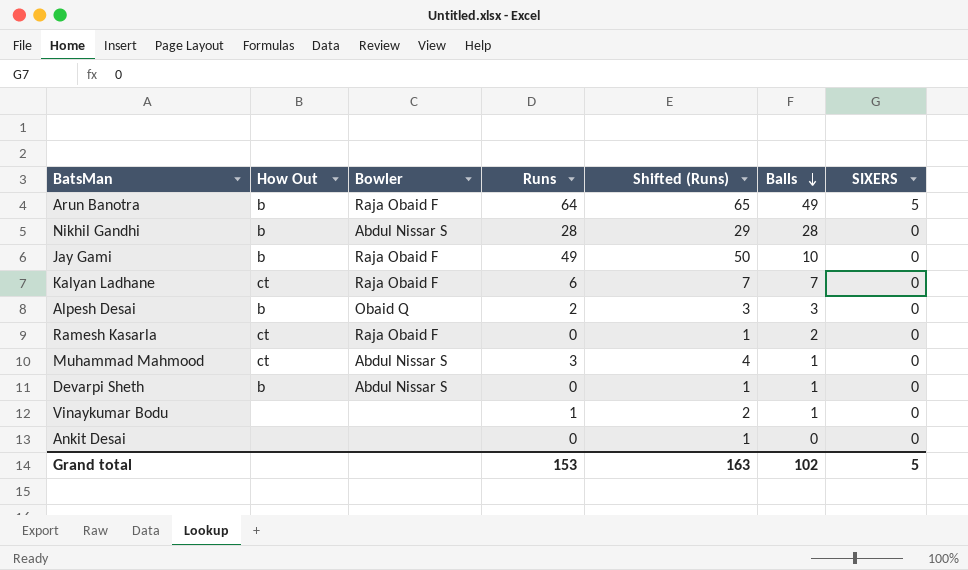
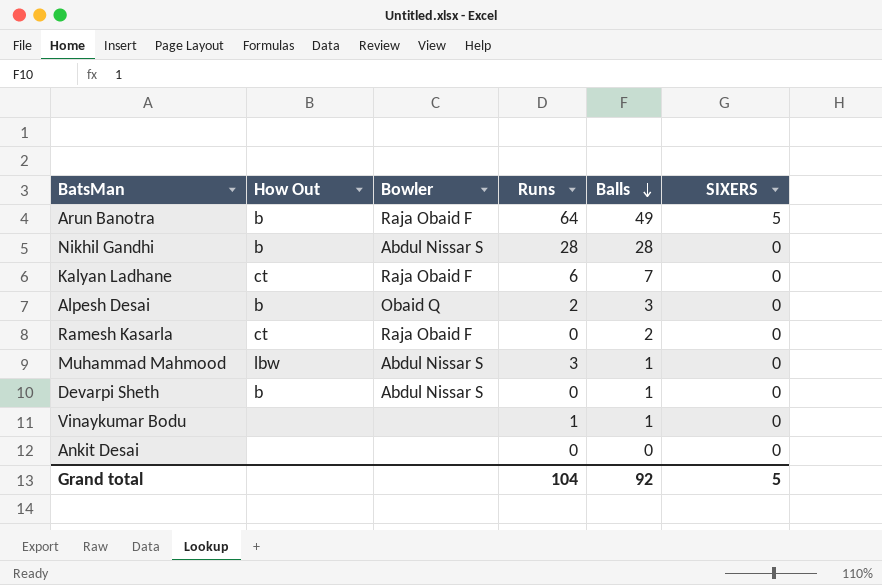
column Shifted (Runs) | formula: [Runs] + 1 -> none
row Jay Gami: b | Raja Obaid F | 49 | 50 | 10 | 0 -> none
Muhammad Mahmood | How Out: ct -> lbw
Grand total | Runs: 153 -> 104
Grand total | Balls: 102 -> 92

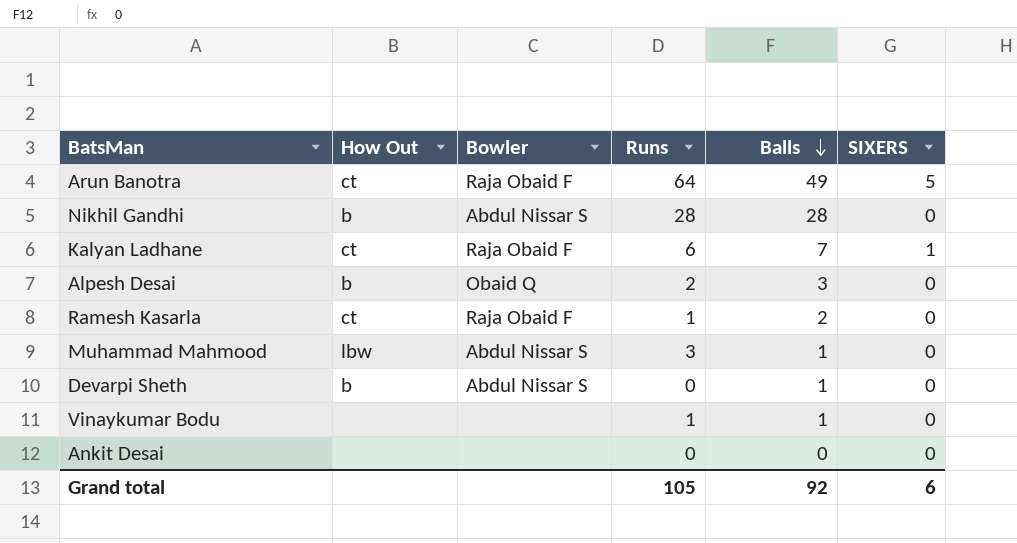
Arun Banotra | How Out: b -> ct
Kalyan Ladhane | SIXERS: 0 -> 1
Ramesh Kasarla | Runs: 0 -> 1
Grand total | Runs: 104 -> 105
Grand total | SIXERS: 5 -> 6

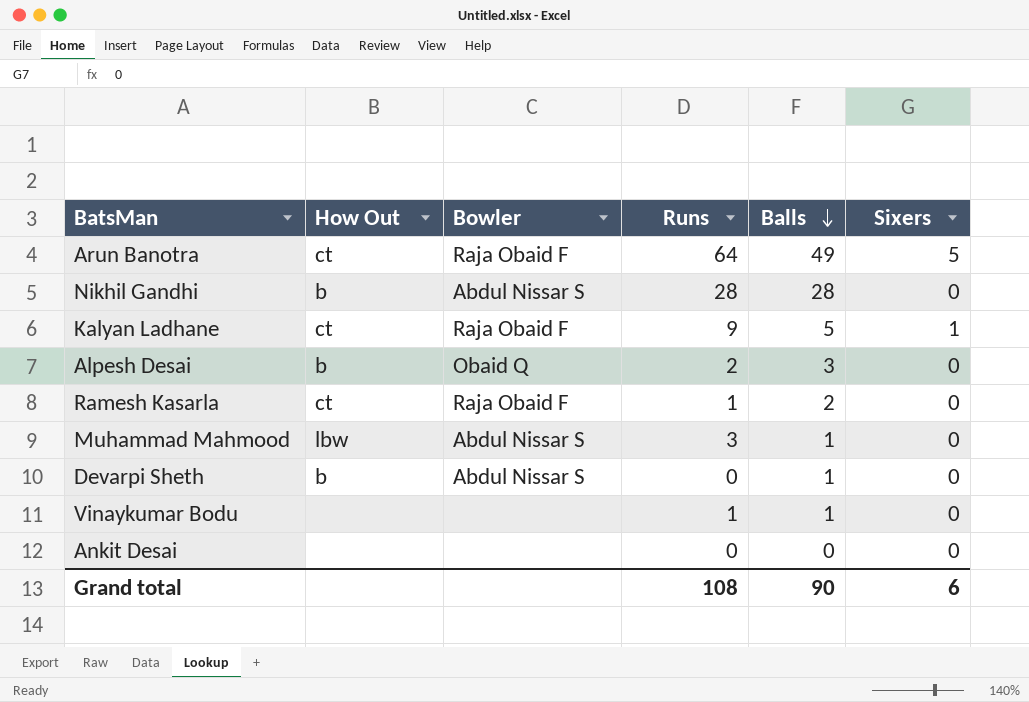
column name: SIXERS -> Sixers
Kalyan Ladhane | Runs: 6 -> 9
Kalyan Ladhane | Balls: 7 -> 5
Grand total | Runs: 105 -> 108
Grand total | Balls: 92 -> 90

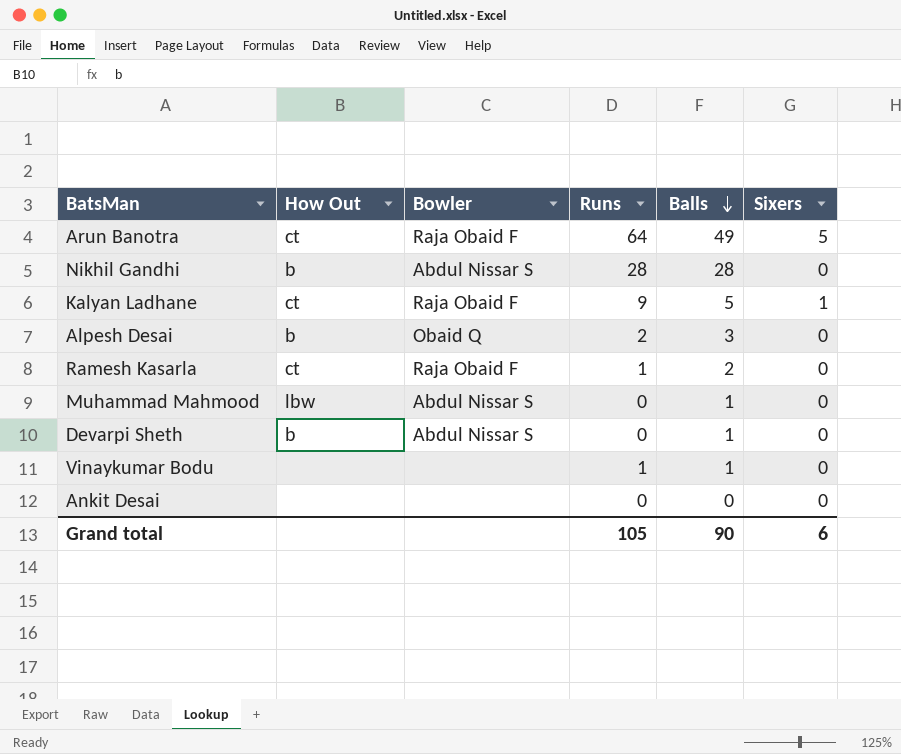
Muhammad Mahmood | Runs: 3 -> 0
Grand total | Runs: 108 -> 105

